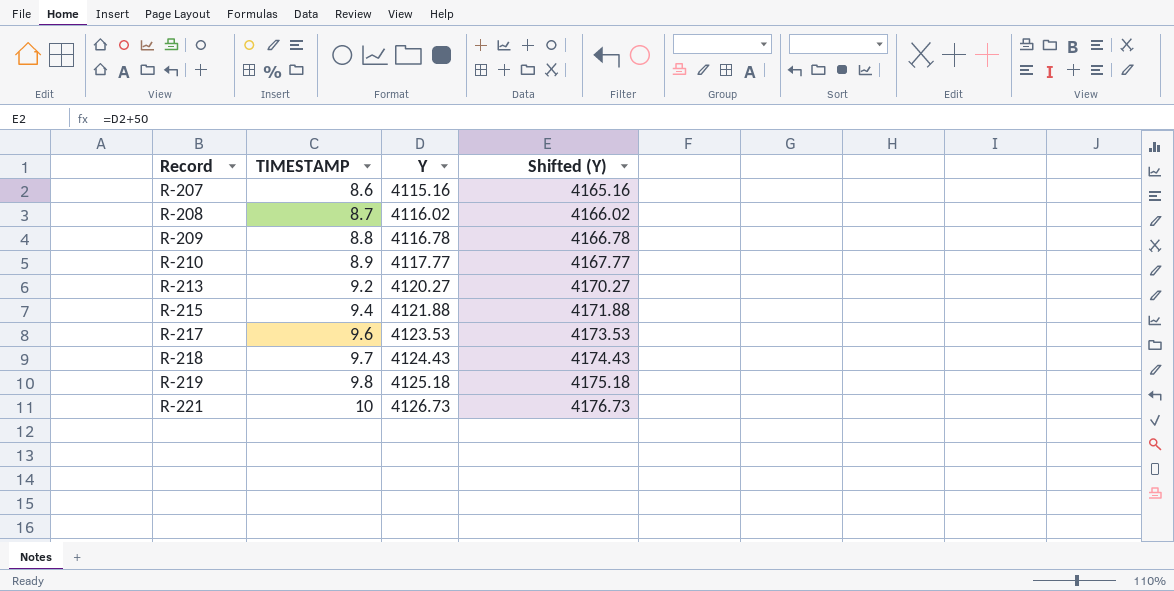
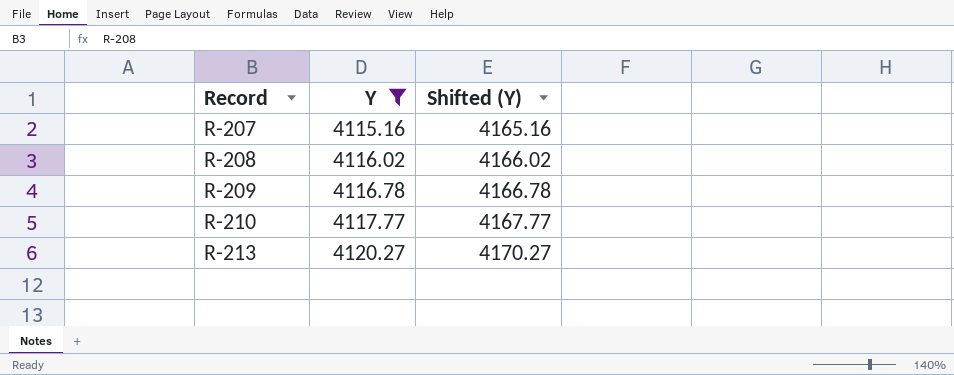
filter: none -> Y <= 4120.27
column TIMESTAMP | position: 2 -> none

